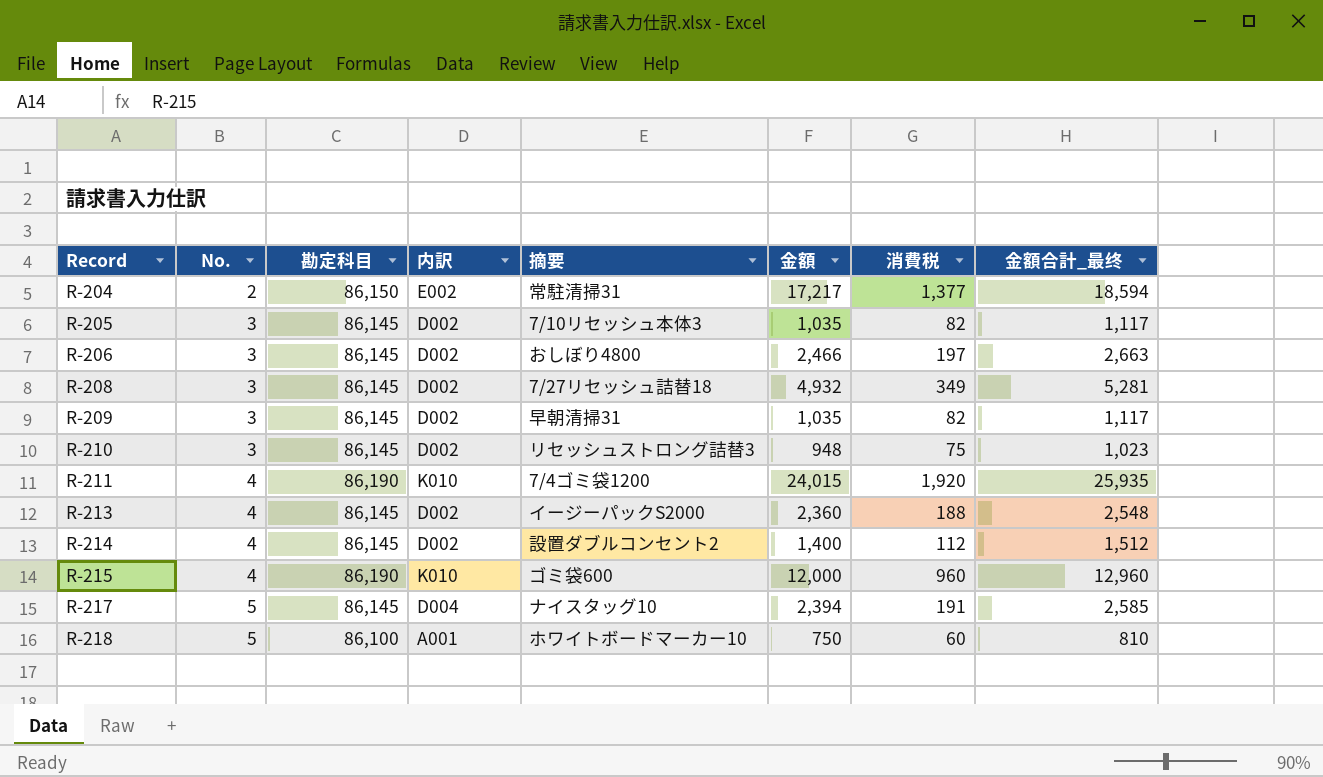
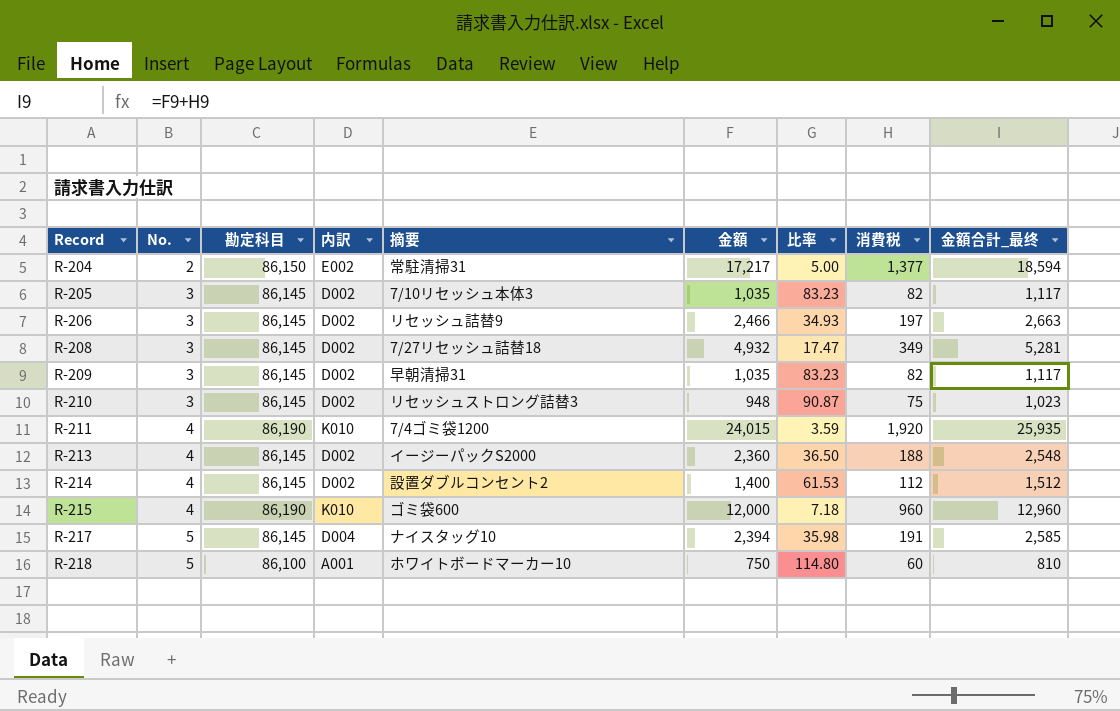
column 比率 | formula: none -> [勘定科目] / [金額]
R-206 | 摘要: おしぼり4800 -> リセッシュ詰替9

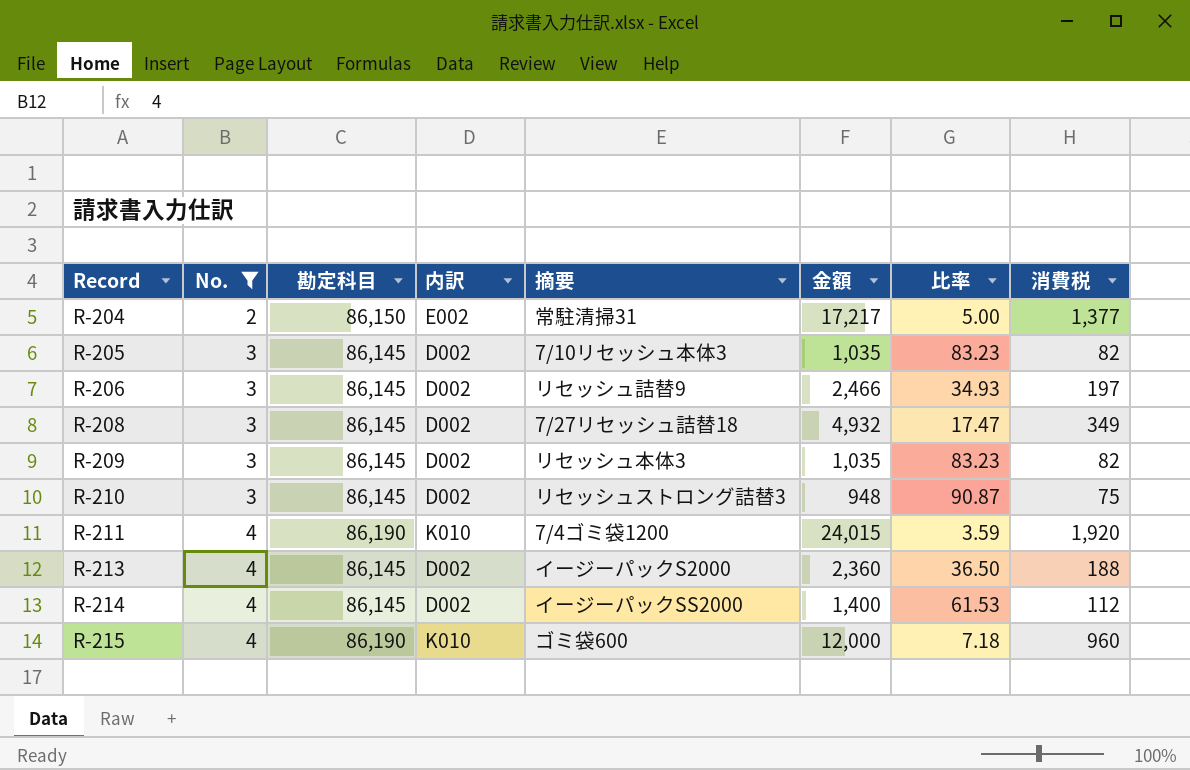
filter: none -> No. != 5
column 金額合計_最终 | formula: [金額] + [消費税] -> none
R-209 | 摘要: 早朝清掃31 -> リセッシュ本体3
R-214 | 摘要: 設置ダブルコンセント2 -> イージーパックSS2000

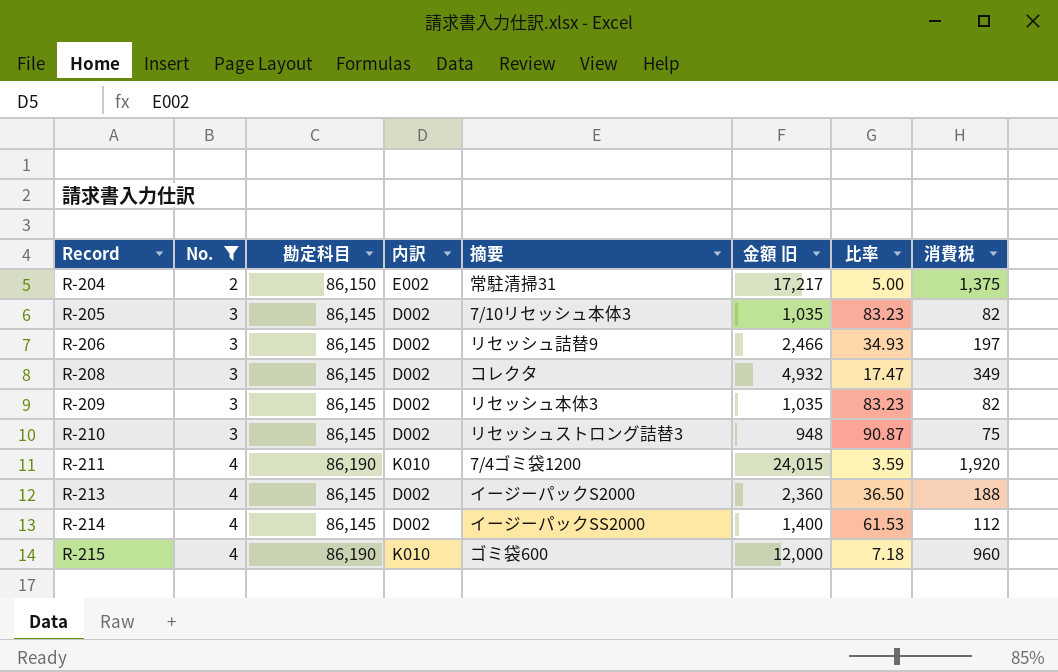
column name: 金額 -> 金額 旧
R-204 | 消費税: 1,377 -> 1,375
R-208 | 摘要: 7/27リセッシュ詰替18 -> コレクタ

